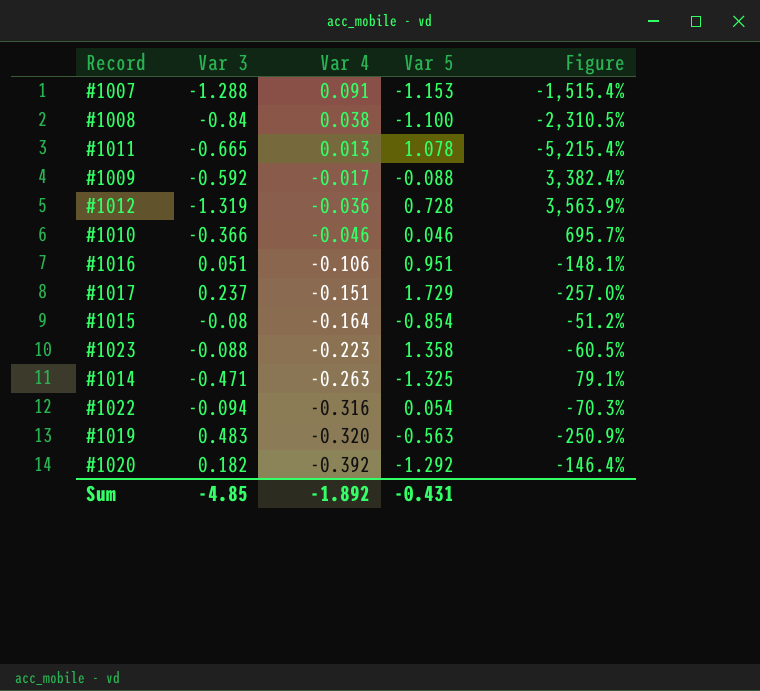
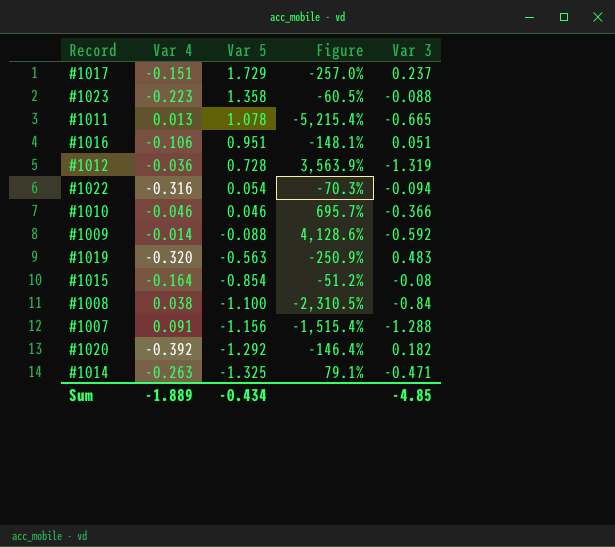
row order: Var 4 descending -> Var 5 descending
column Var 3 | position: 2 -> 5
#1009 | Var 4: -0.017 -> -0.014
#1009 | Figure: 3,382.4% -> 4,128.6%
#1007 | Var 5: -1.153 -> -1.156
Sum | Var 4: -1.892 -> -1.889
Sum | Var 5: -0.431 -> -0.434

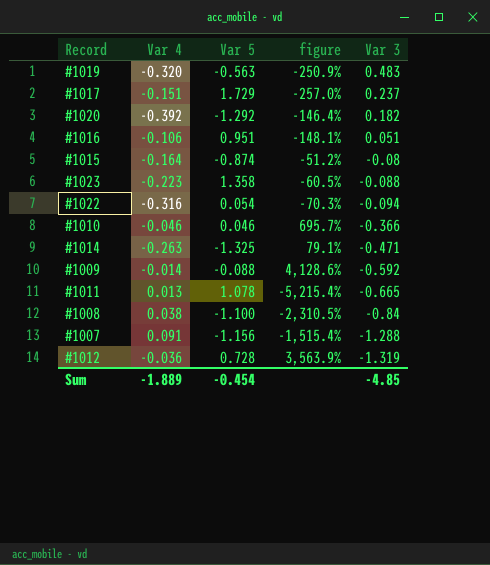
row order: Var 5 descending -> Var 3 descending
column name: Figure -> figure
#1015 | Var 5: -0.854 -> -0.874
Sum | Var 5: -0.434 -> -0.454

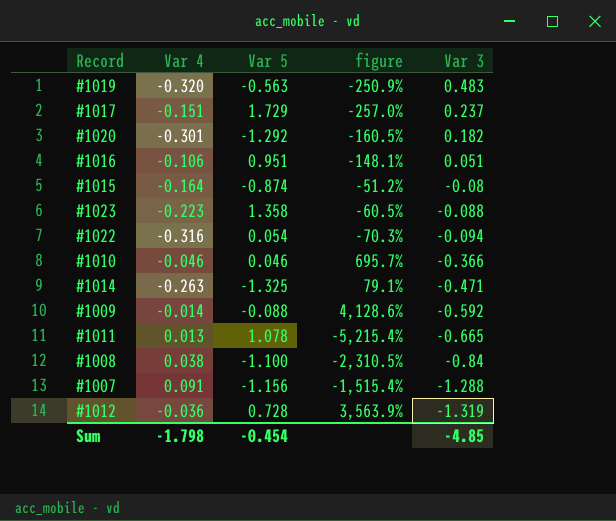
#1020 | Var 4: -0.392 -> -0.301
#1020 | figure: -146.4% -> -160.5%
Sum | Var 4: -1.889 -> -1.798

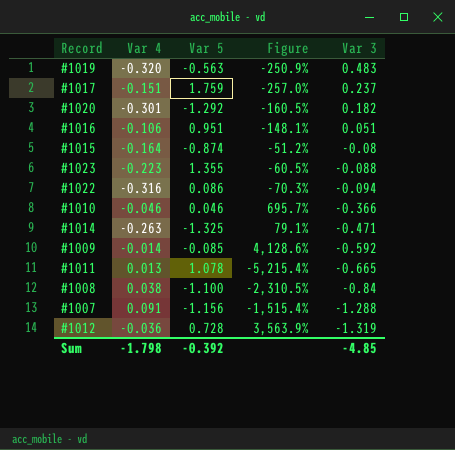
column name: figure -> Figure
#1017 | Var 5: 1.729 -> 1.759
#1023 | Var 5: 1.358 -> 1.355
#1022 | Var 5: 0.054 -> 0.086
#1009 | Var 5: -0.088 -> -0.085
Sum | Var 5: -0.454 -> -0.392

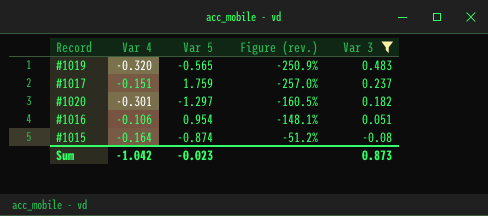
filter: none -> Var 3 >= -0.08
column name: Figure -> Figure (rev.)
#1019 | Var 5: -0.563 -> -0.565
#1020 | Var 5: -1.292 -> -1.297
#1016 | Var 5: 0.951 -> 0.954
Sum | Var 4: -1.798 -> -1.042
Sum | Var 5: -0.392 -> -0.023
Sum | Var 3: -4.85 -> 0.873

